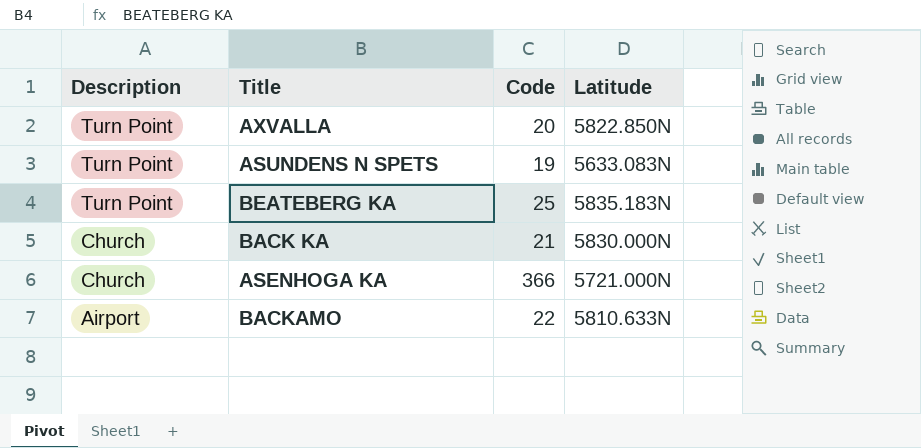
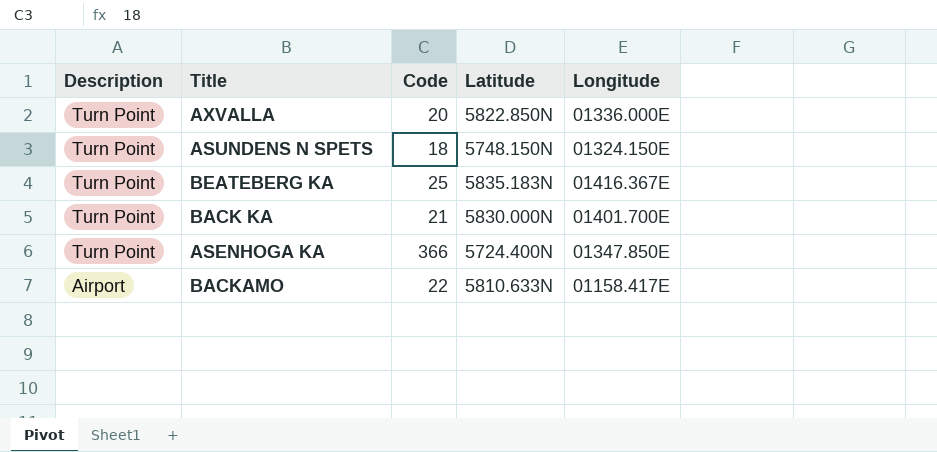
column Longitude | position: none -> 5
ASUNDENS N SPETS | Code: 19 -> 18
ASUNDENS N SPETS | Latitude: 5633.083N -> 5748.150N
BACK KA | Description: Church -> Turn Point
ASENHOGA KA | Description: Church -> Turn Point
ASENHOGA KA | Latitude: 5721.000N -> 5724.400N

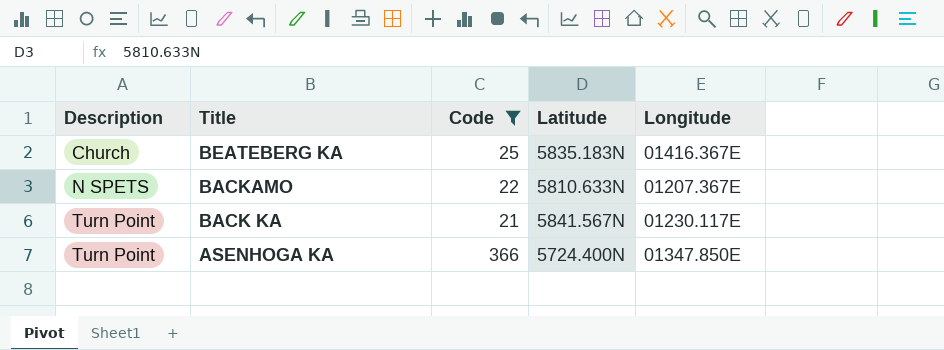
filter: none -> Code >= 21
row order: Description descending -> Description ascending
BEATEBERG KA | Description: Turn Point -> Church
BACKAMO | Description: Airport -> N SPETS
BACKAMO | Longitude: 01158.417E -> 01207.367E
BACK KA | Latitude: 5830.000N -> 5841.567N
BACK KA | Longitude: 01401.700E -> 01230.117E

